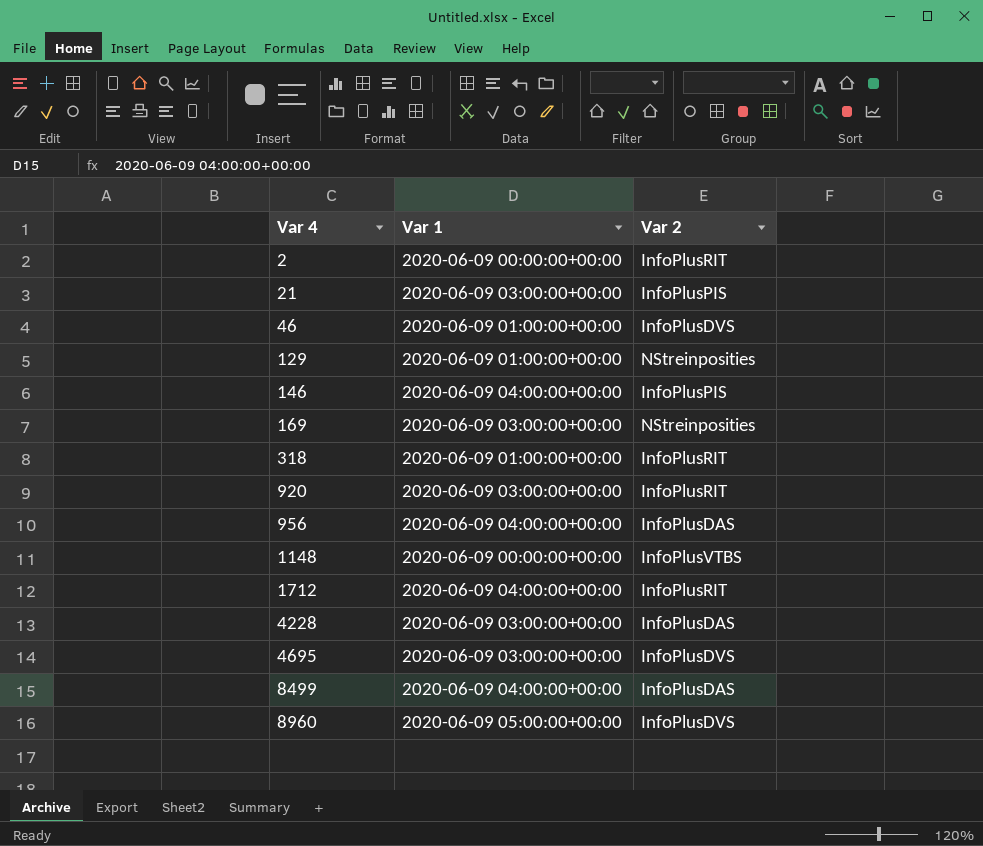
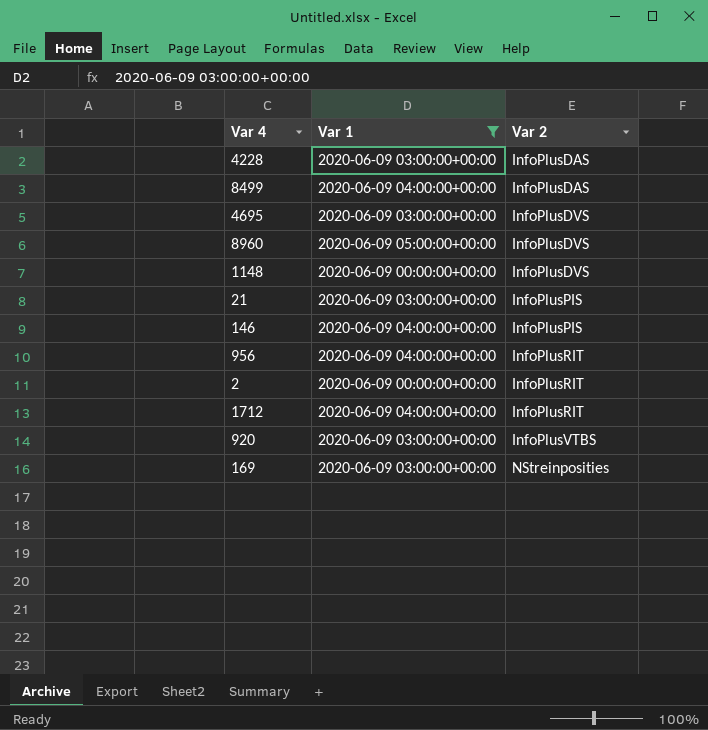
filter: none -> Var 1 != 2020-06-09 01:00:00+00:00
row order: Var 4 ascending -> Var 2 ascending
1148 | Var 2: InfoPlusVTBS -> InfoPlusDVS
956 | Var 2: InfoPlusDAS -> InfoPlusRIT
920 | Var 2: InfoPlusRIT -> InfoPlusVTBS

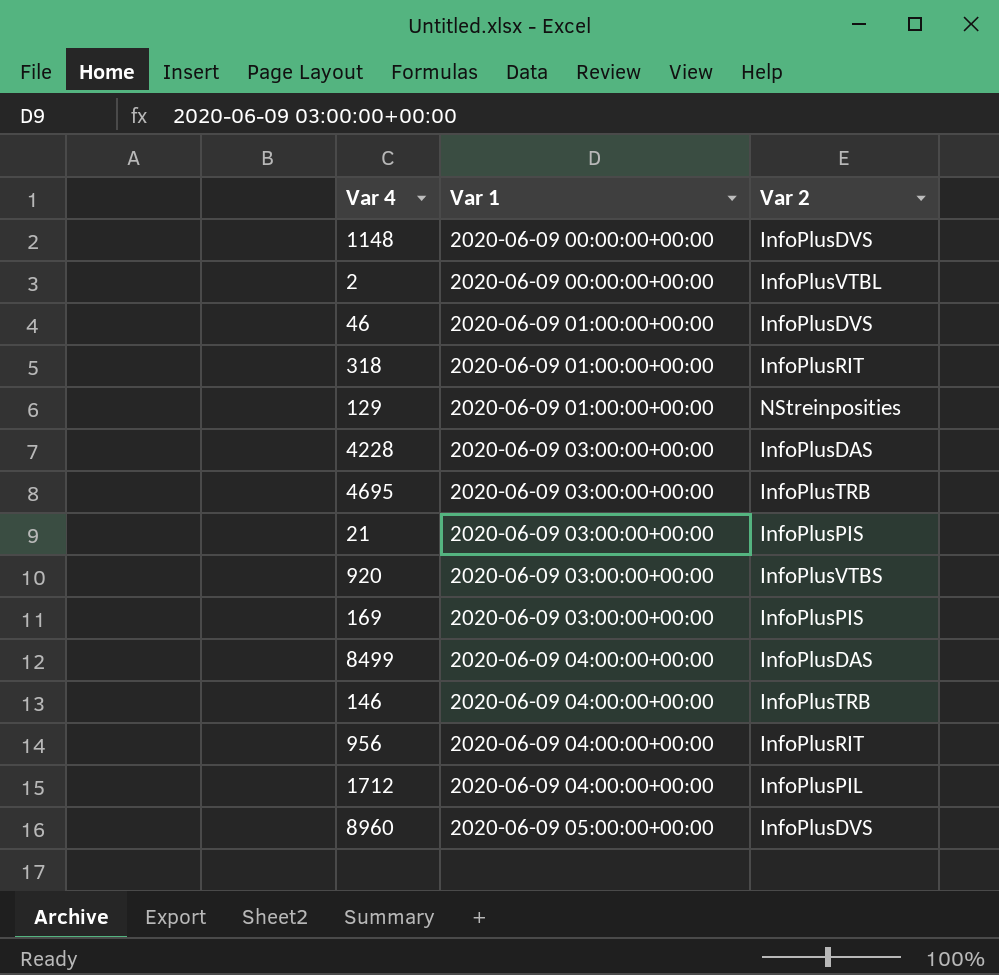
filter: Var 1 != 2020-06-09 01:00:00+00:00 -> none
row order: Var 2 ascending -> Var 1 ascending
2 | Var 2: InfoPlusRIT -> InfoPlusVTBL
4695 | Var 2: InfoPlusDVS -> InfoPlusTRB
169 | Var 2: NStreinposities -> InfoPlusPIS
146 | Var 2: InfoPlusPIS -> InfoPlusTRB
1712 | Var 2: InfoPlusRIT -> InfoPlusPIL

